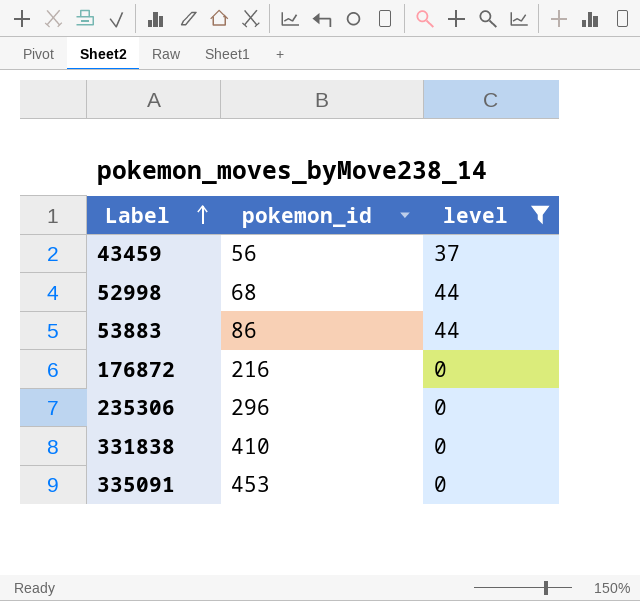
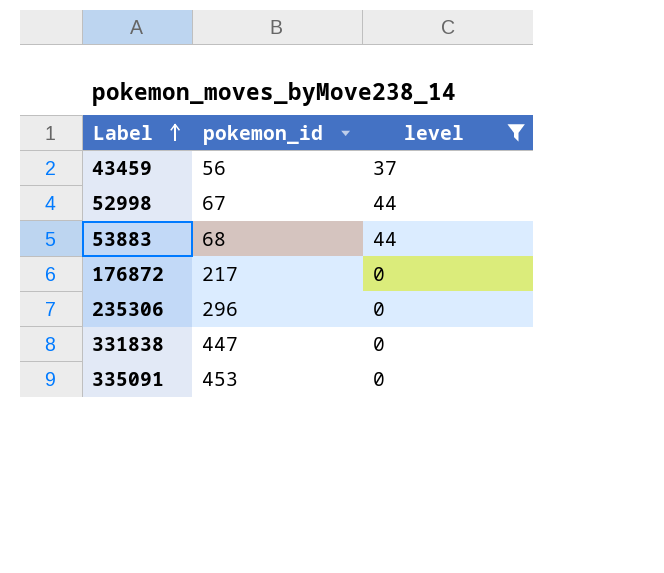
52998 | pokemon_id: 68 -> 67
53883 | pokemon_id: 86 -> 68
176872 | pokemon_id: 216 -> 217
331838 | pokemon_id: 410 -> 447

